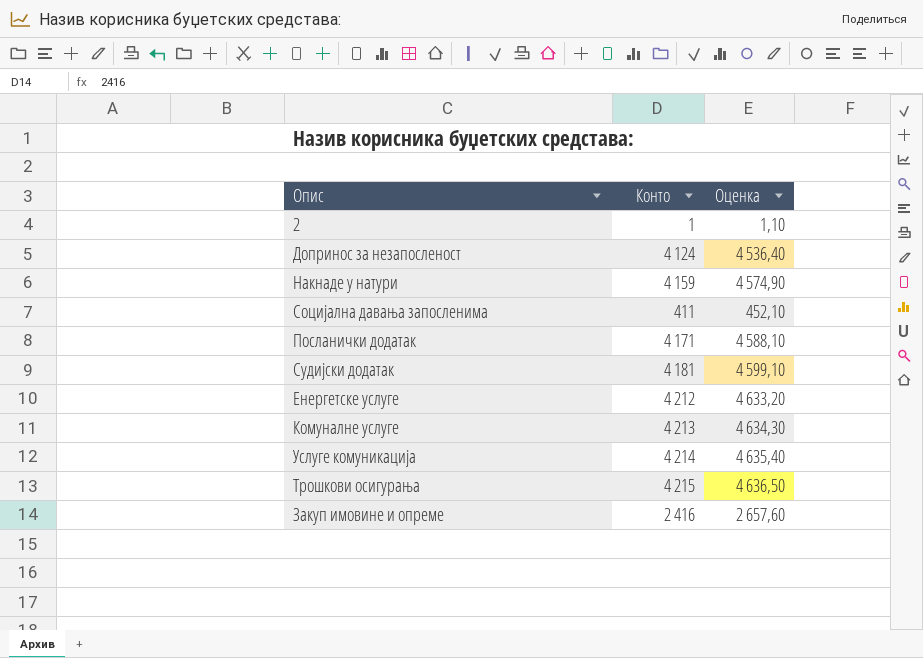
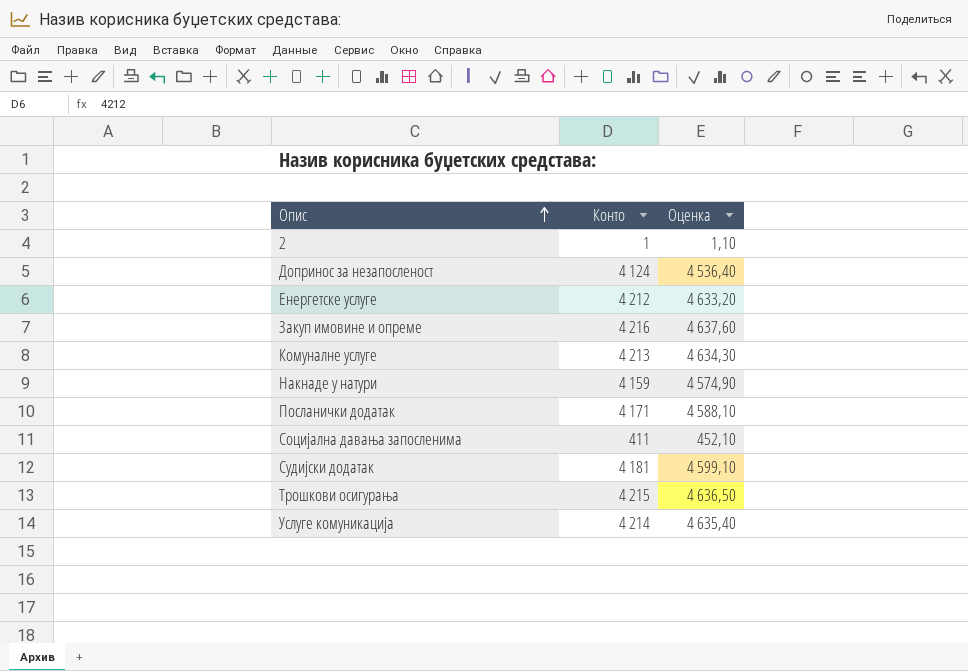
row order: none -> Опис ascending
Закуп имовине и опреме | Конто: 2 416 -> 4 216
Закуп имовине и опреме | Оценка: 2 657,60 -> 4 637,60

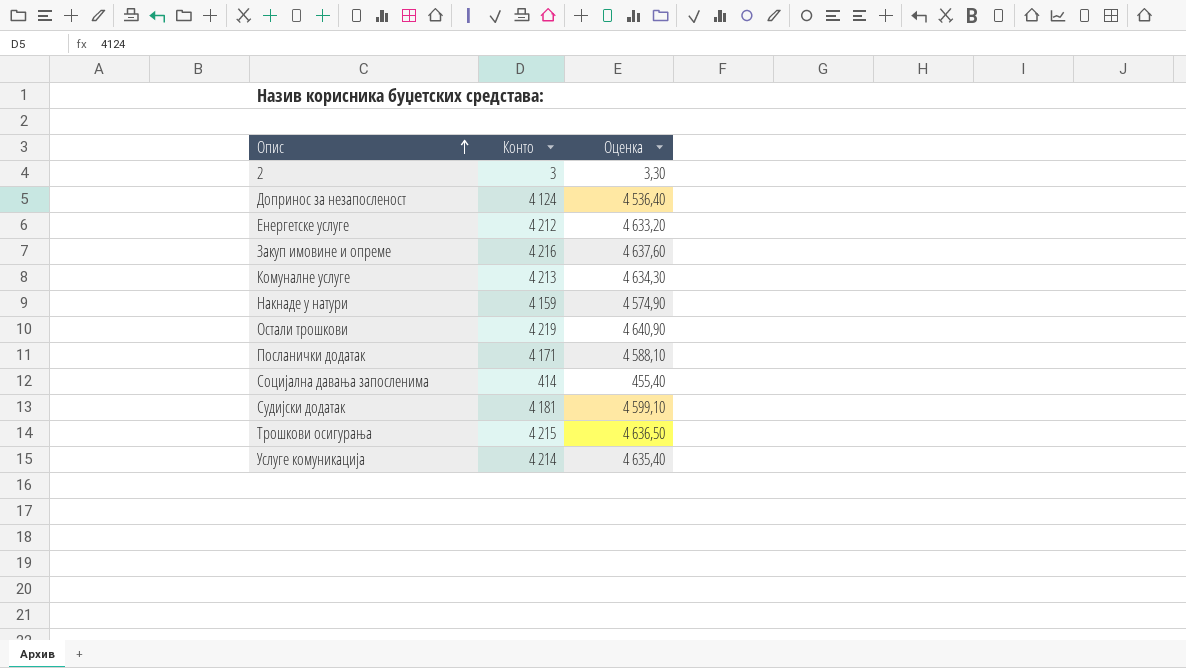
2 | Конто: 1 -> 3
2 | Оценка: 1,10 -> 3,30
row Остали трошкови: none -> 4 219 | 4 640,90
Социјална давања запосленима | Конто: 411 -> 414
Социјална давања запосленима | Оценка: 452,10 -> 455,40

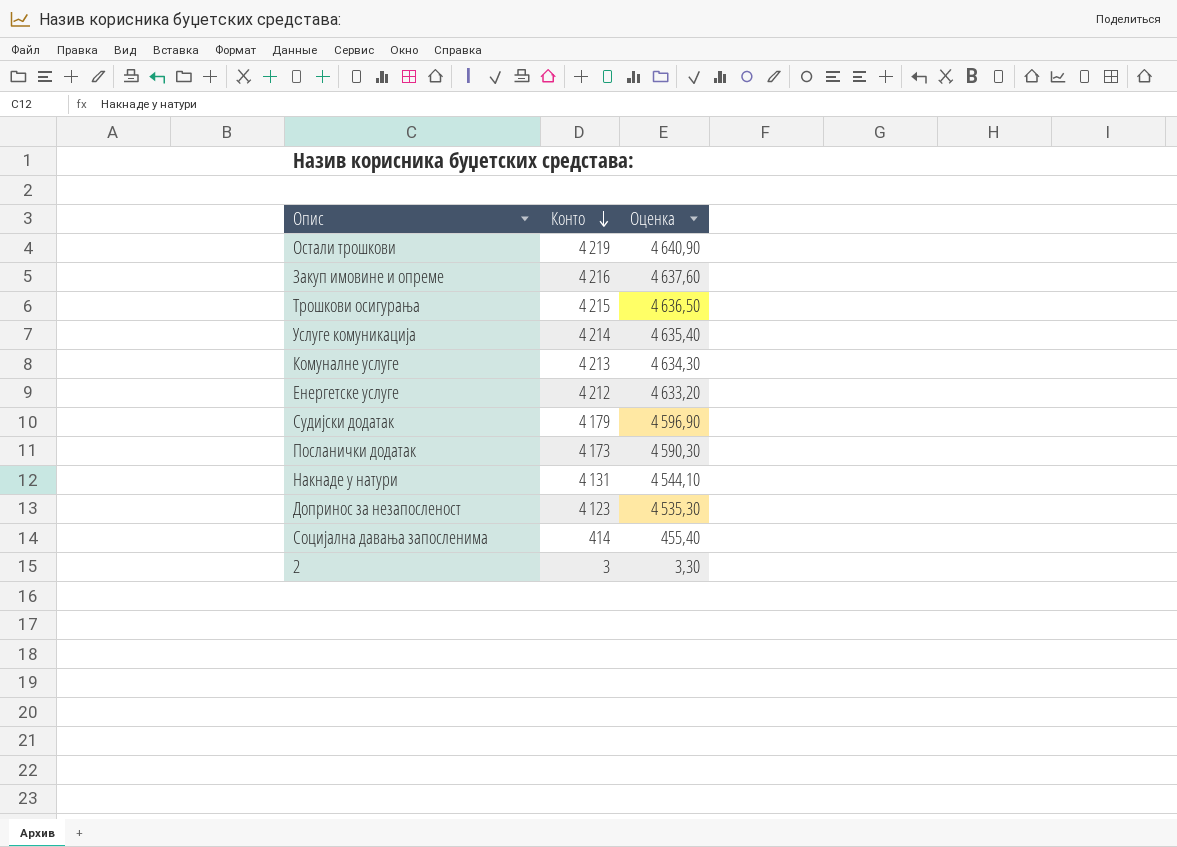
row order: Опис ascending -> Конто descending
Судијски додатак | Конто: 4 181 -> 4 179
Судијски додатак | Оценка: 4 599,10 -> 4 596,90
Посланички додатак | Конто: 4 171 -> 4 173
Посланички додатак | Оценка: 4 588,10 -> 4 590,30
Накнаде у натури | Конто: 4 159 -> 4 131
Накнаде у натури | Оценка: 4 574,90 -> 4 544,10
Допринос за незапосленост | Конто: 4 124 -> 4 123
Допринос за незапосленост | Оценка: 4 536,40 -> 4 535,30

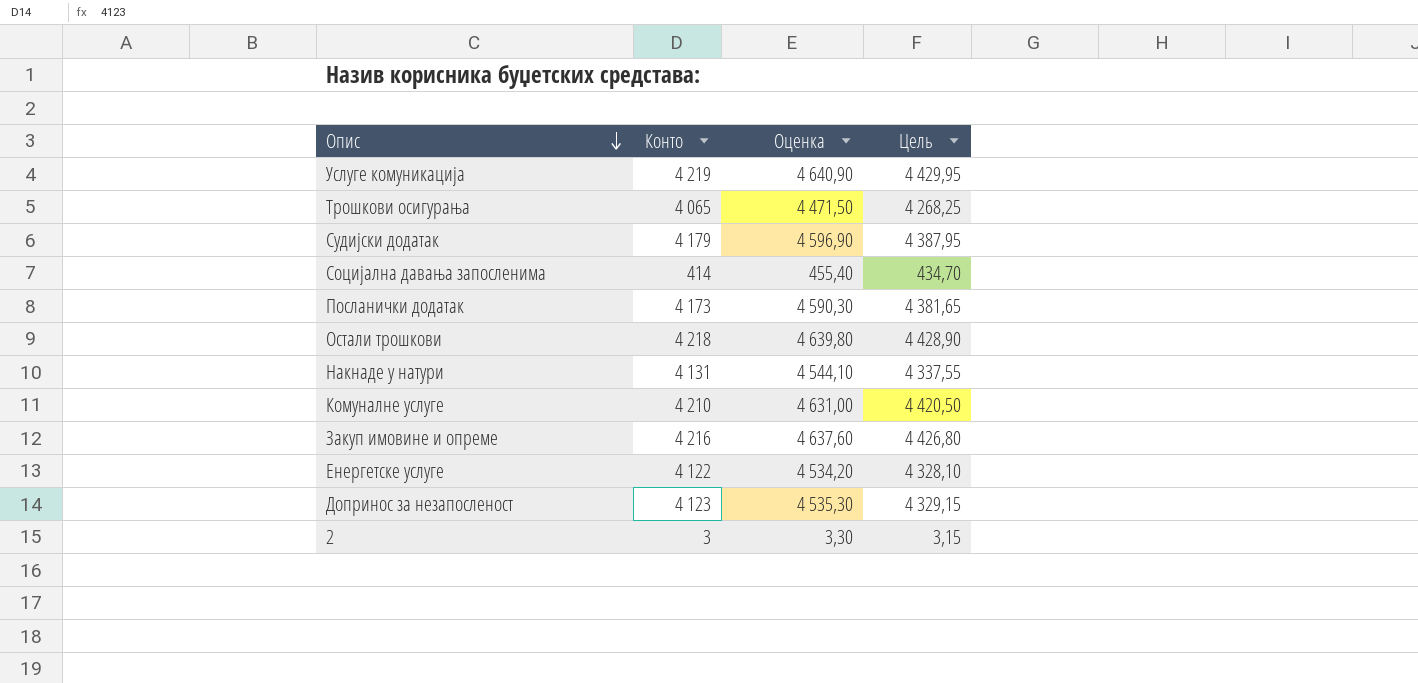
row order: Конто descending -> Опис descending
column Цель | formula: none -> [Конто] * 1,05
Услуге комуникација | Конто: 4 214 -> 4 219
Услуге комуникација | Оценка: 4 635,40 -> 4 640,90
Трошкови осигурања | Конто: 4 215 -> 4 065
Трошкови осигурања | Оценка: 4 636,50 -> 4 471,50
Остали трошкови | Конто: 4 219 -> 4 218
Остали трошкови | Оценка: 4 640,90 -> 4 639,80
Комуналне услуге | Конто: 4 213 -> 4 210
Комуналне услуге | Оценка: 4 634,30 -> 4 631,00
Енергетске услуге | Конто: 4 212 -> 4 122
Енергетске услуге | Оценка: 4 633,20 -> 4 534,20

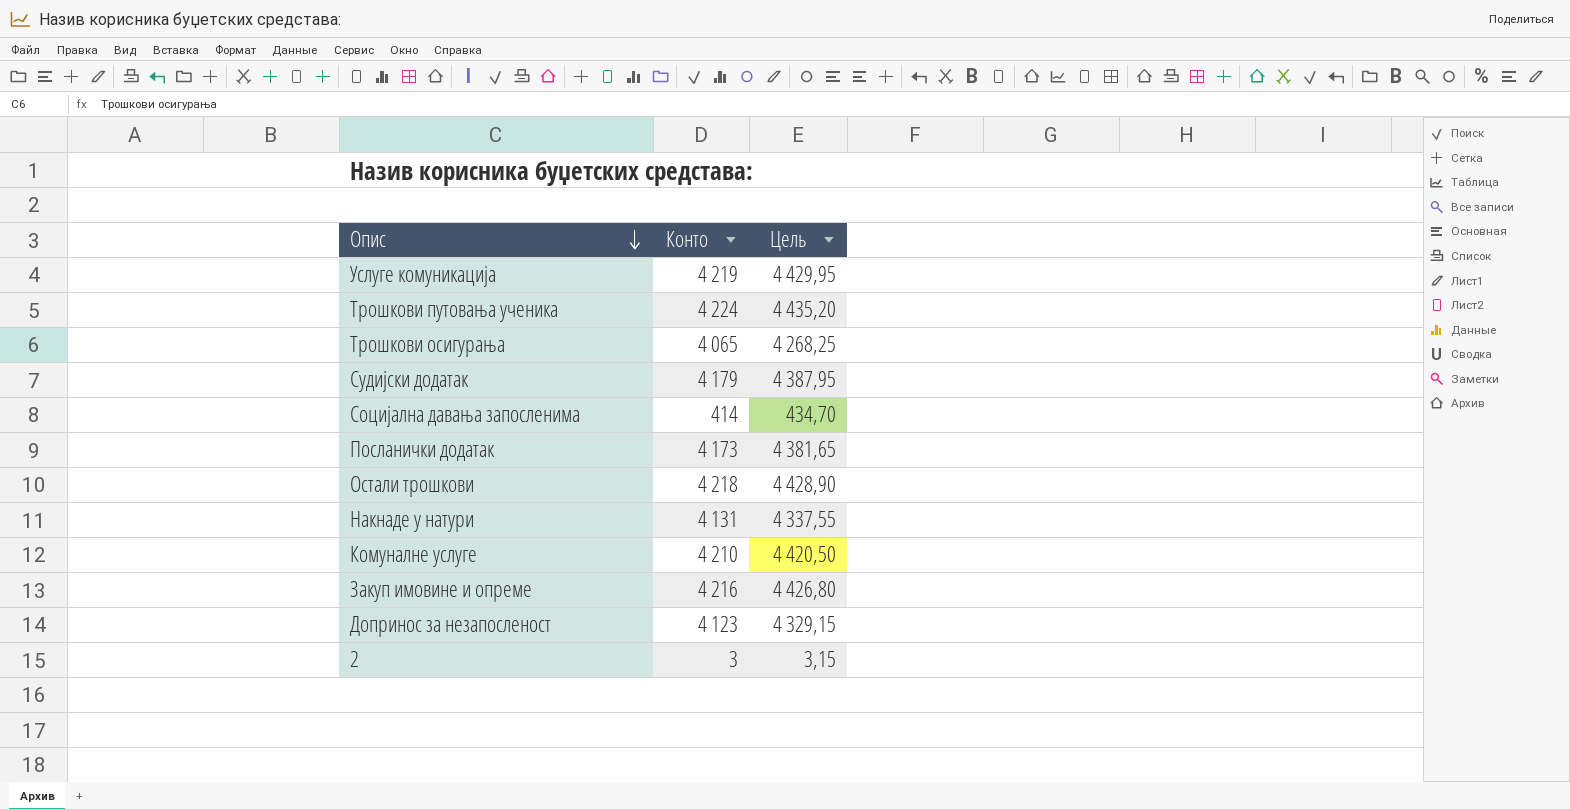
column Оценка | formula: [Конто] * 1,1 -> none
row Енергетске услуге: 4 122 | 4 534,20 | 4 328,10 -> none
row Трошкови путовања ученика: none -> 4 224 | 4 435,20

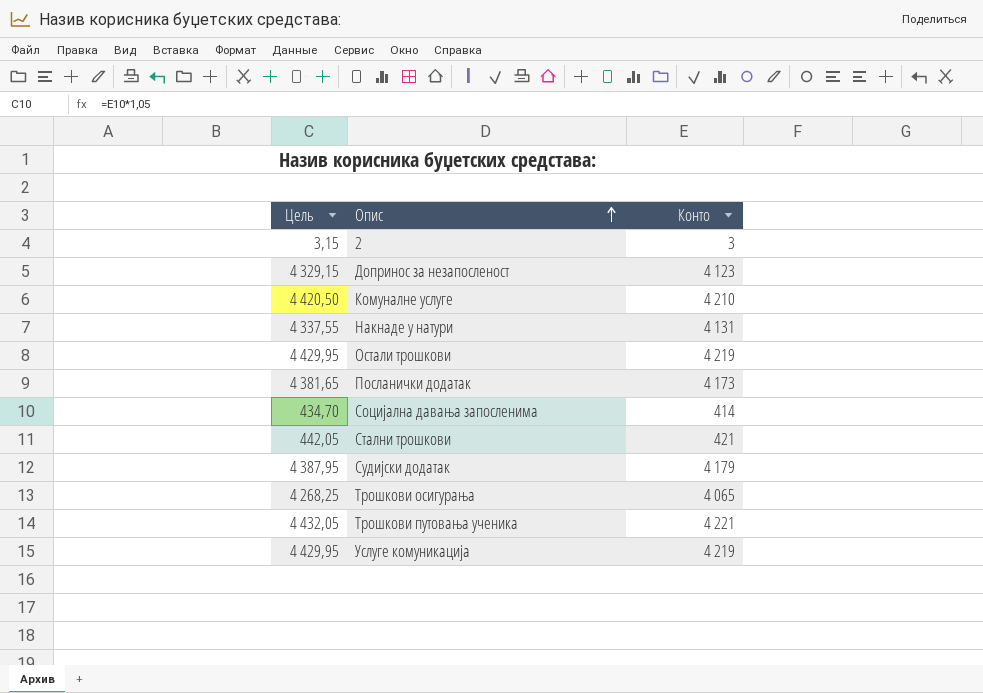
row order: Опис descending -> Опис ascending
column Цель | position: 3 -> 1
row Закуп имовине и опреме: 4 216 | 4 426,80 -> none
Остали трошкови | Цель: 4 428,90 -> 4 429,95
Остали трошкови | Конто: 4 218 -> 4 219
row Стални трошкови: none -> 442,05 | 421
Трошкови путовања ученика | Цель: 4 435,20 -> 4 432,05
Трошкови путовања ученика | Конто: 4 224 -> 4 221

